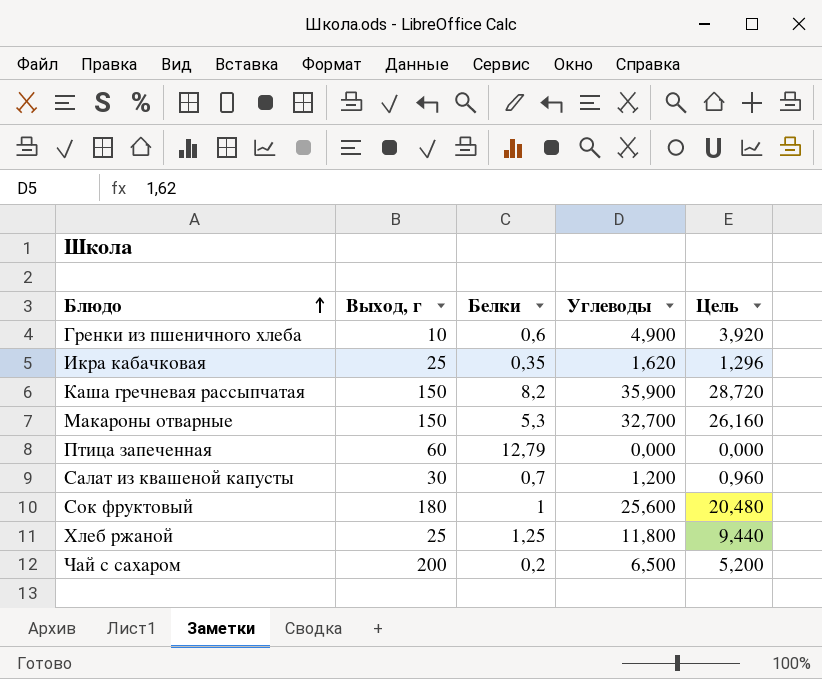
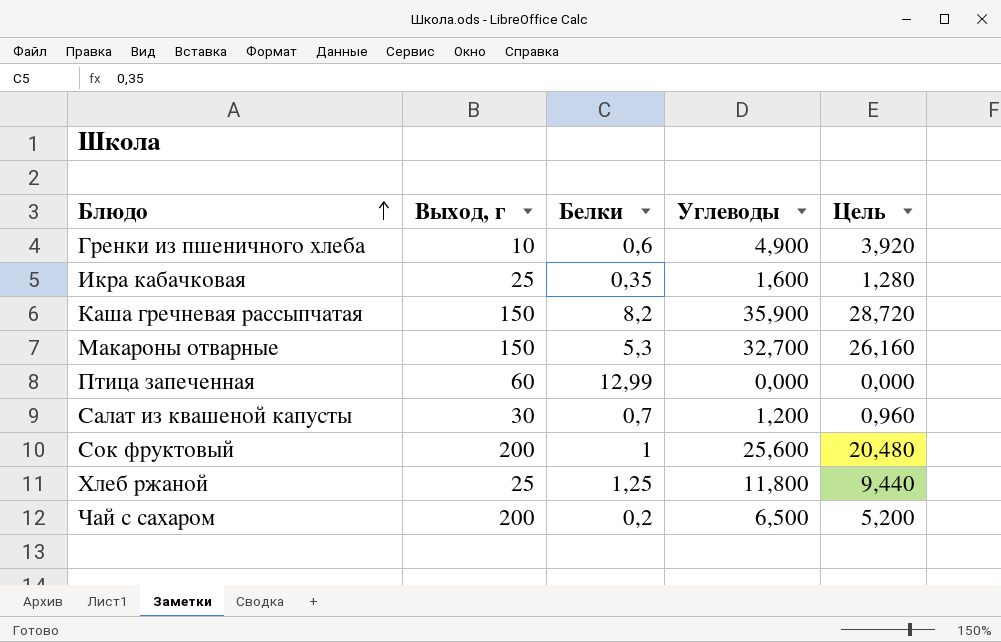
Икра кабачковая | Углеводы: 1,620 -> 1,600
Икра кабачковая | Цель: 1,296 -> 1,280
Птица запеченная | Белки: 12,79 -> 12,99
Сок фруктовый | Выход, г: 180 -> 200

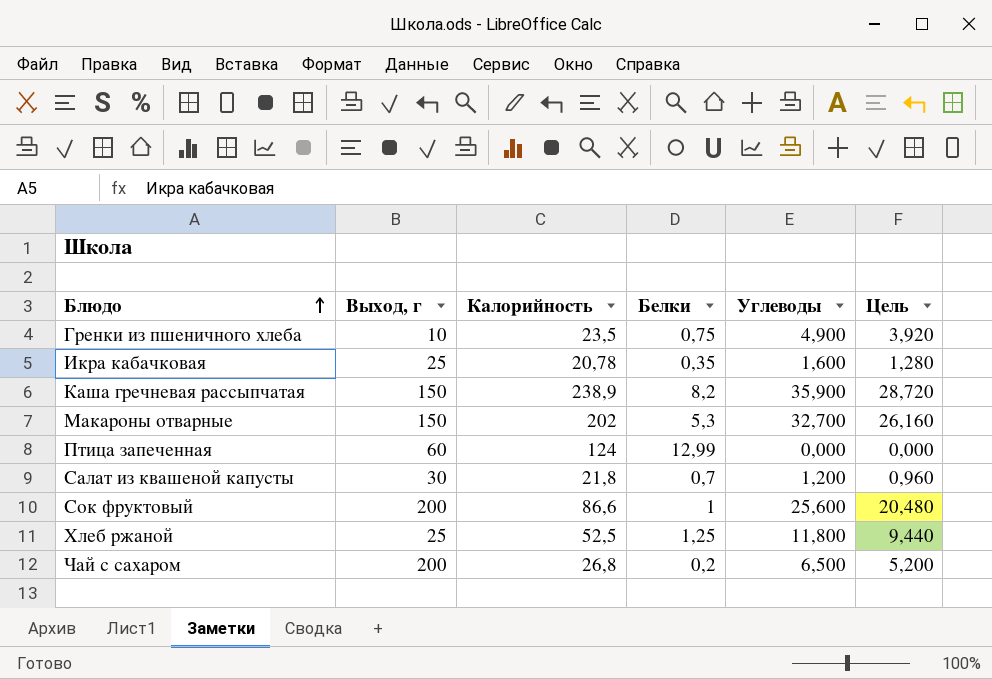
column Калорийность | position: none -> 3
Гренки из пшеничного хлеба | Белки: 0,6 -> 0,75

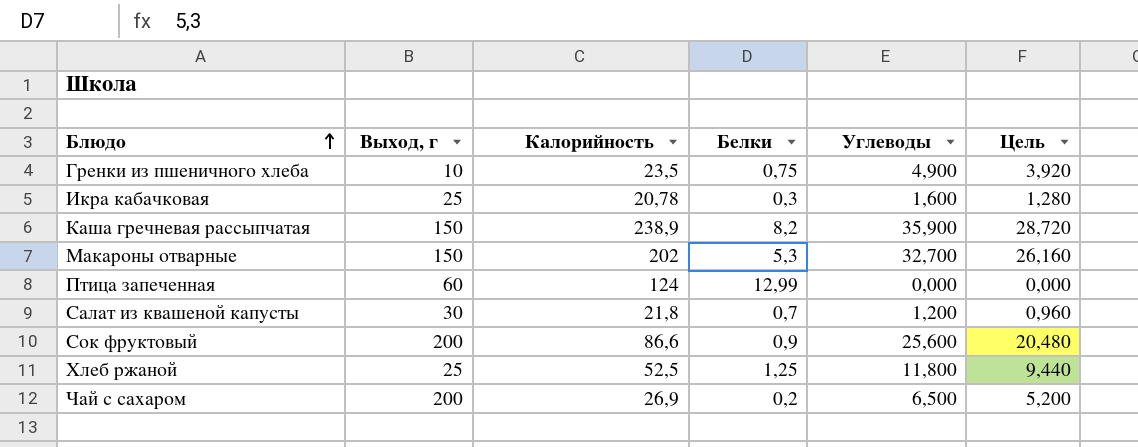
Икра кабачковая | Белки: 0,35 -> 0,3
Сок фруктовый | Белки: 1 -> 0,9
Чай с сахаром | Калорийность: 26,8 -> 26,9

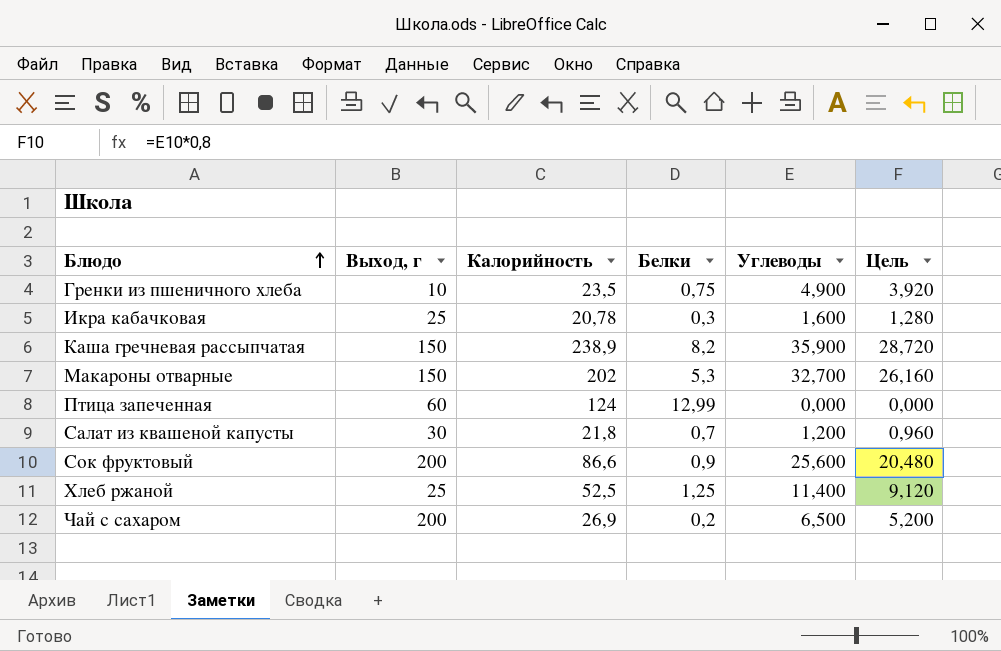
Хлеб ржаной | Углеводы: 11,800 -> 11,400
Хлеб ржаной | Цель: 9,440 -> 9,120

